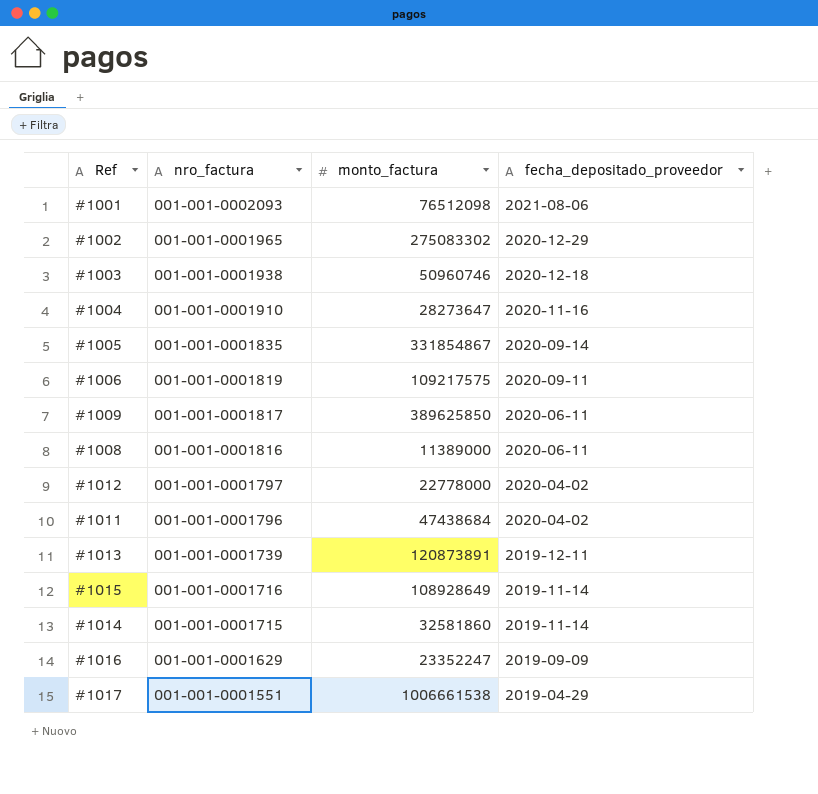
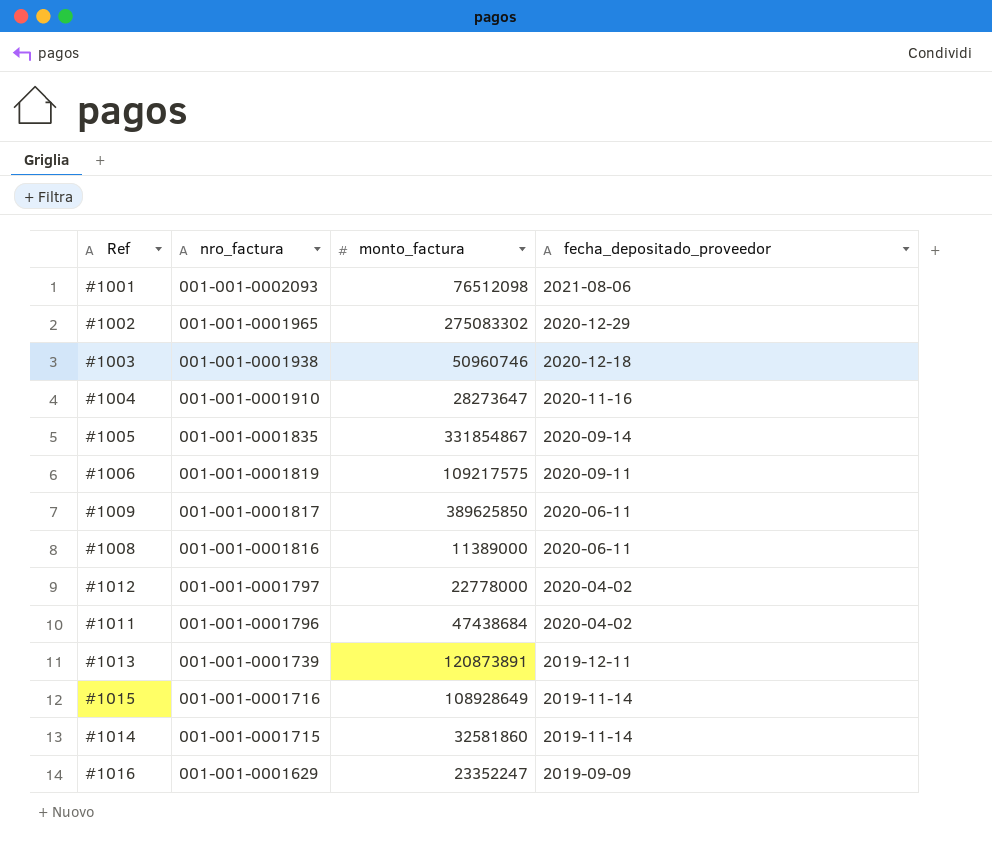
row #1017: 001-001-0001551 | 1006661538 | 2019-04-29 -> none

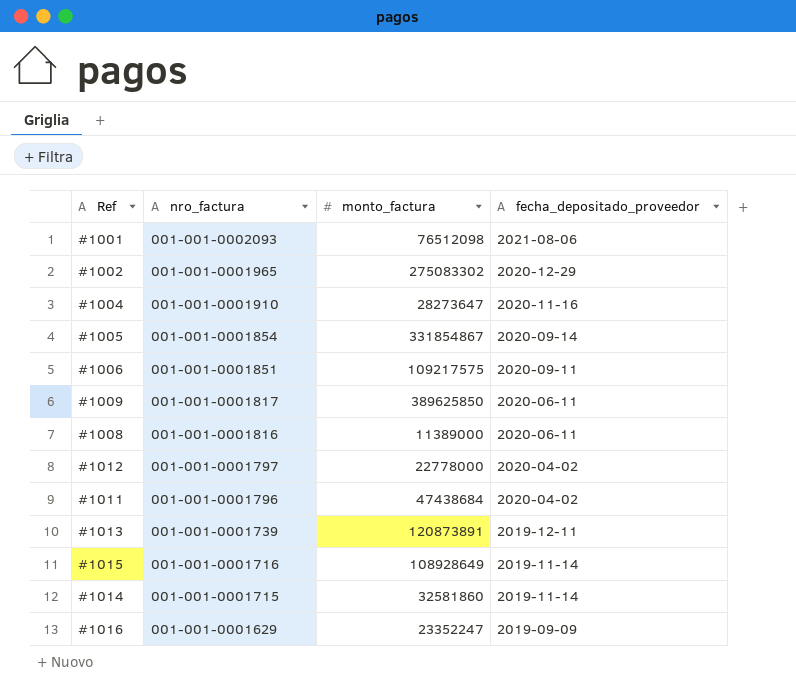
row #1003: 001-001-0001938 | 50960746 | 2020-12-18 -> none
#1005 | nro_factura: 001-001-0001835 -> 001-001-0001854
#1006 | nro_factura: 001-001-0001819 -> 001-001-0001851

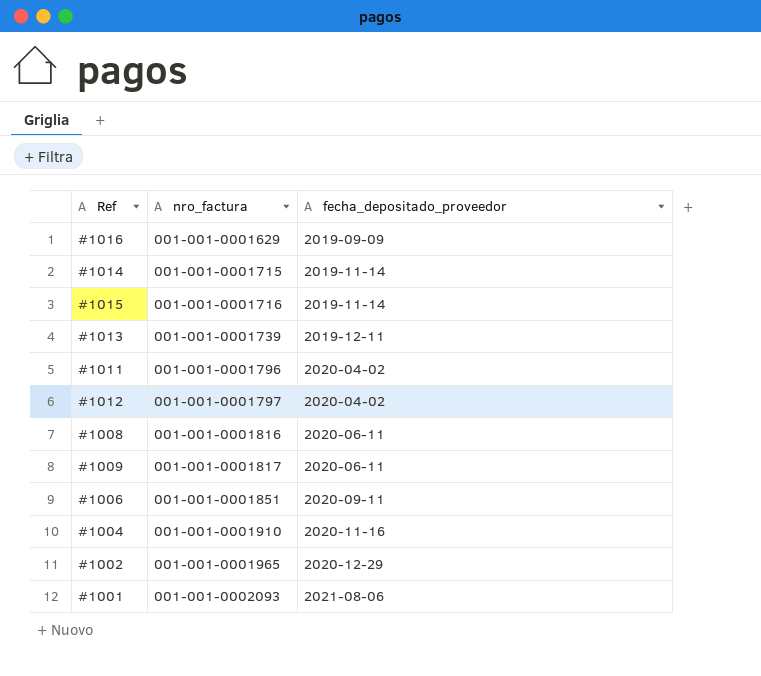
row order: nro_factura descending -> nro_factura ascending
column monto_factura | position: 3 -> none
row #1005: 001-001-0001854 | 331854867 | 2020-09-14 -> none

